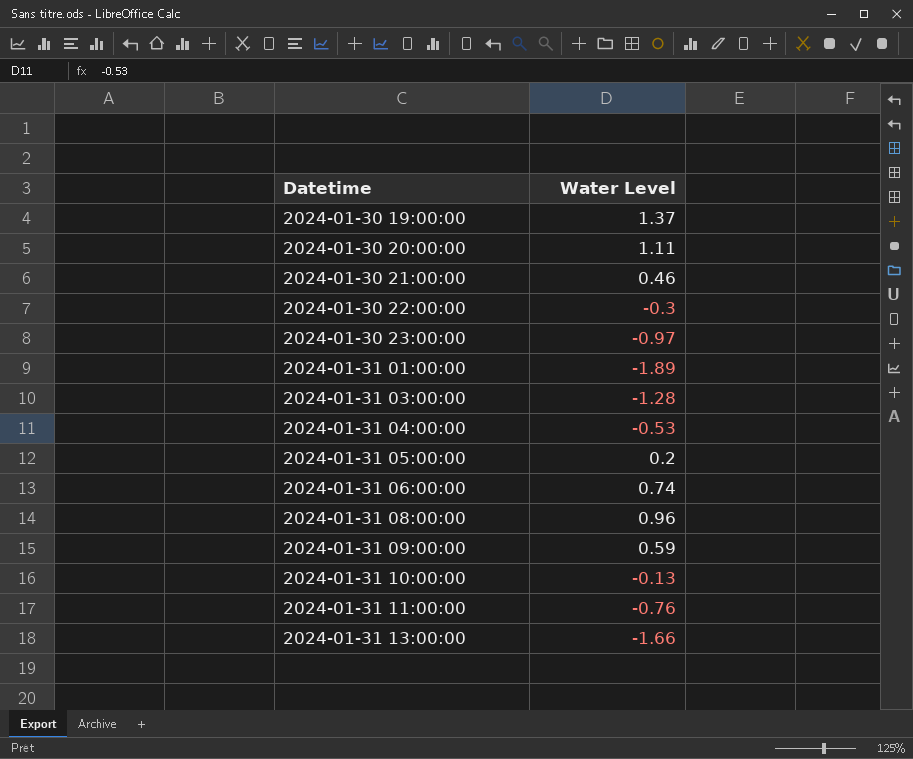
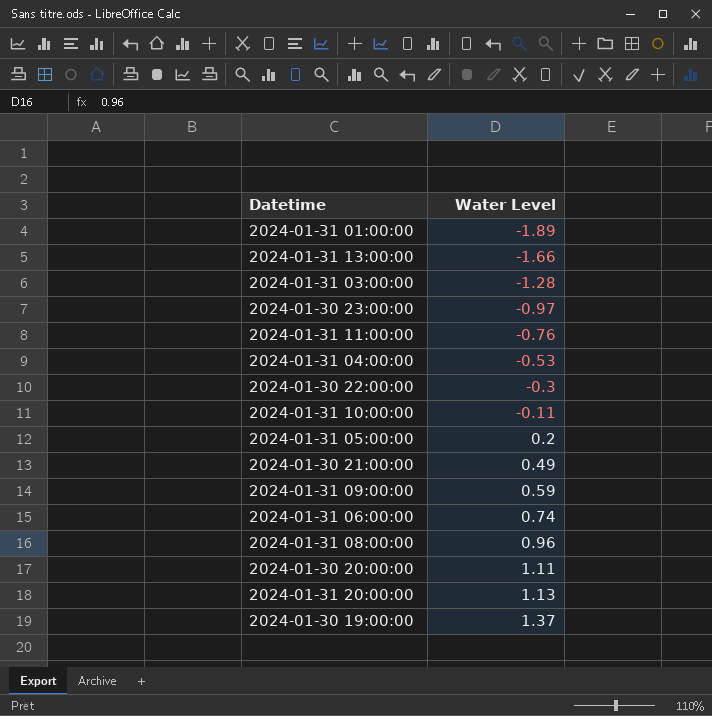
row order: Datetime ascending -> Water Level ascending
2024-01-31 10:00:00 | Water Level: -0.13 -> -0.11
2024-01-30 21:00:00 | Water Level: 0.46 -> 0.49
row 2024-01-31 20:00:00: none -> 1.13

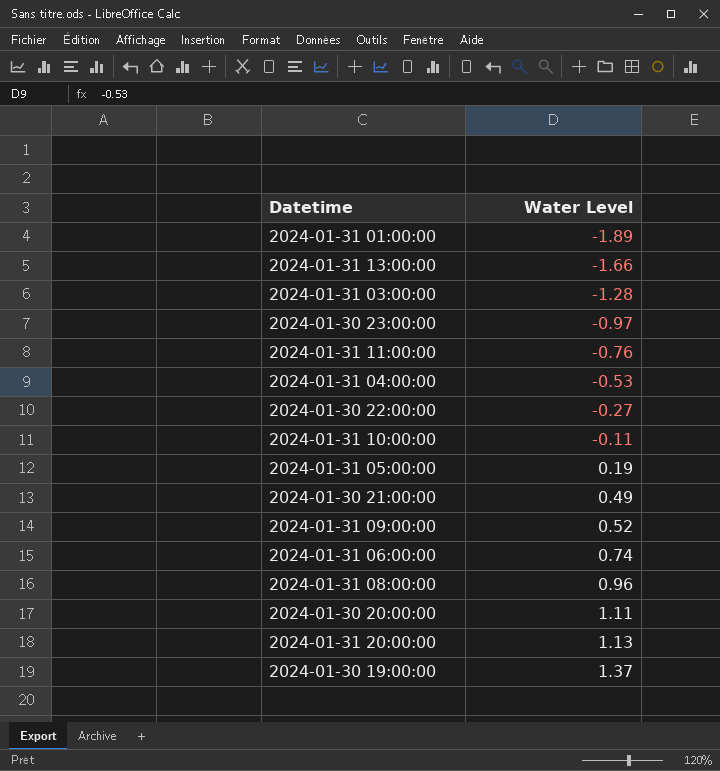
2024-01-30 22:00:00 | Water Level: -0.3 -> -0.27
2024-01-31 05:00:00 | Water Level: 0.2 -> 0.19
2024-01-31 09:00:00 | Water Level: 0.59 -> 0.52

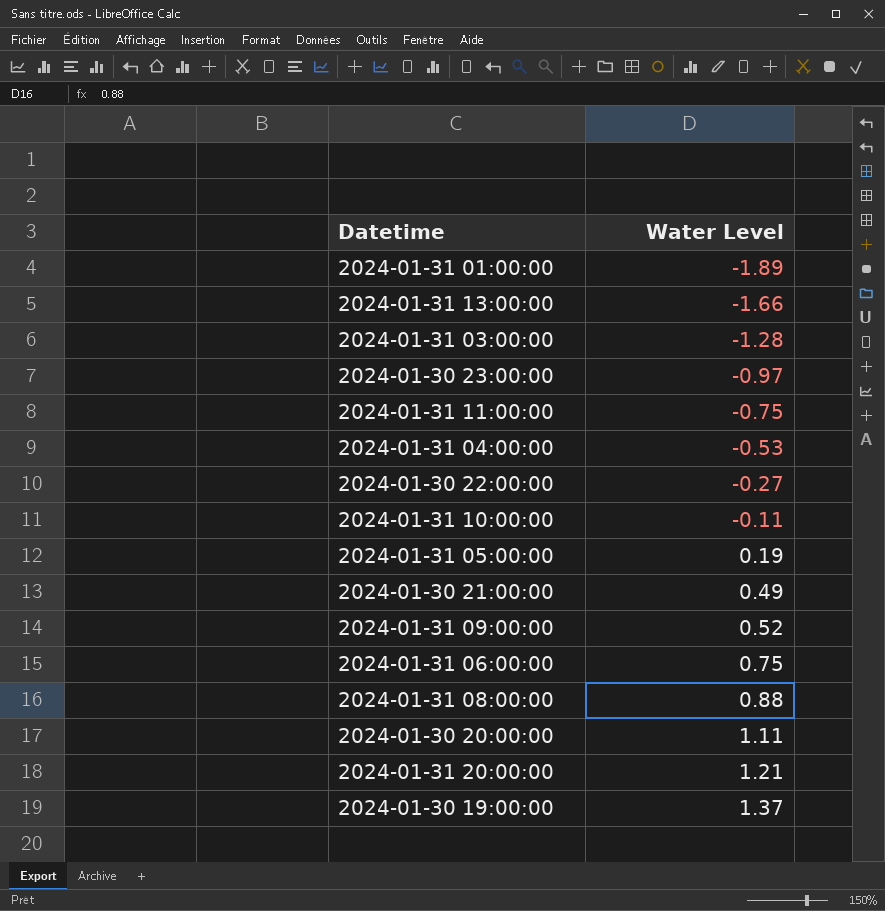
2024-01-31 11:00:00 | Water Level: -0.76 -> -0.75
2024-01-31 06:00:00 | Water Level: 0.74 -> 0.75
2024-01-31 08:00:00 | Water Level: 0.96 -> 0.88
2024-01-31 20:00:00 | Water Level: 1.13 -> 1.21

